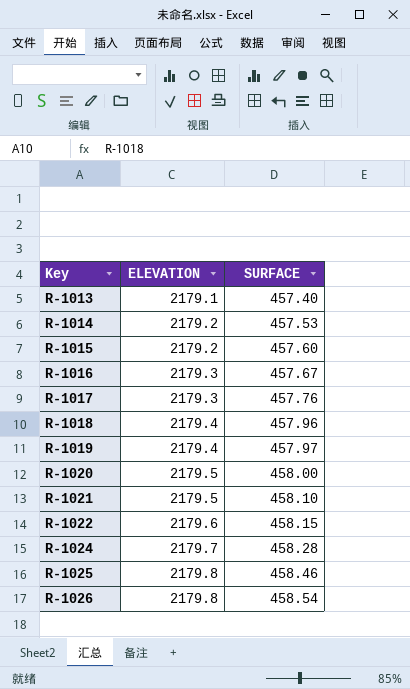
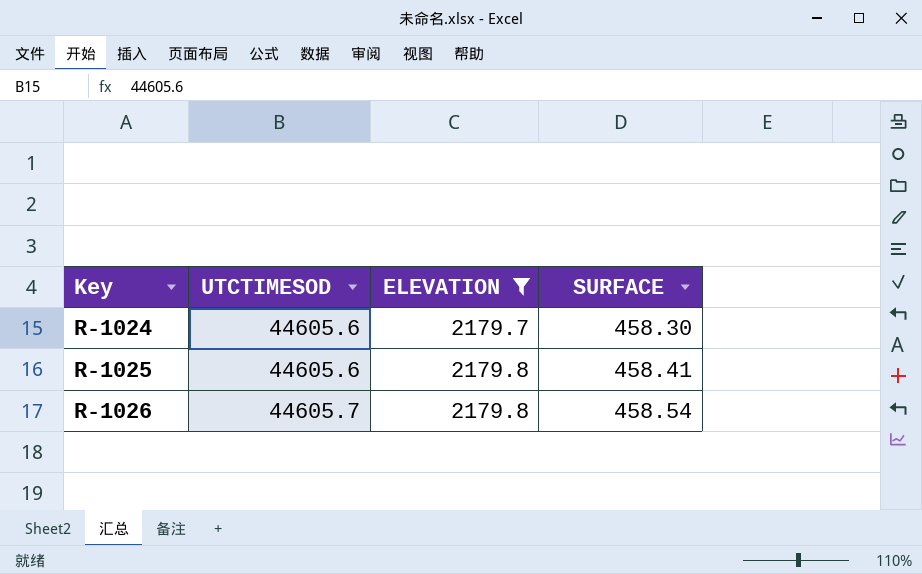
filter: none -> ELEVATION >= 2179.7
column UTCTIMESOD | position: none -> 2
R-1024 | SURFACE: 458.28 -> 458.30
R-1025 | SURFACE: 458.46 -> 458.41

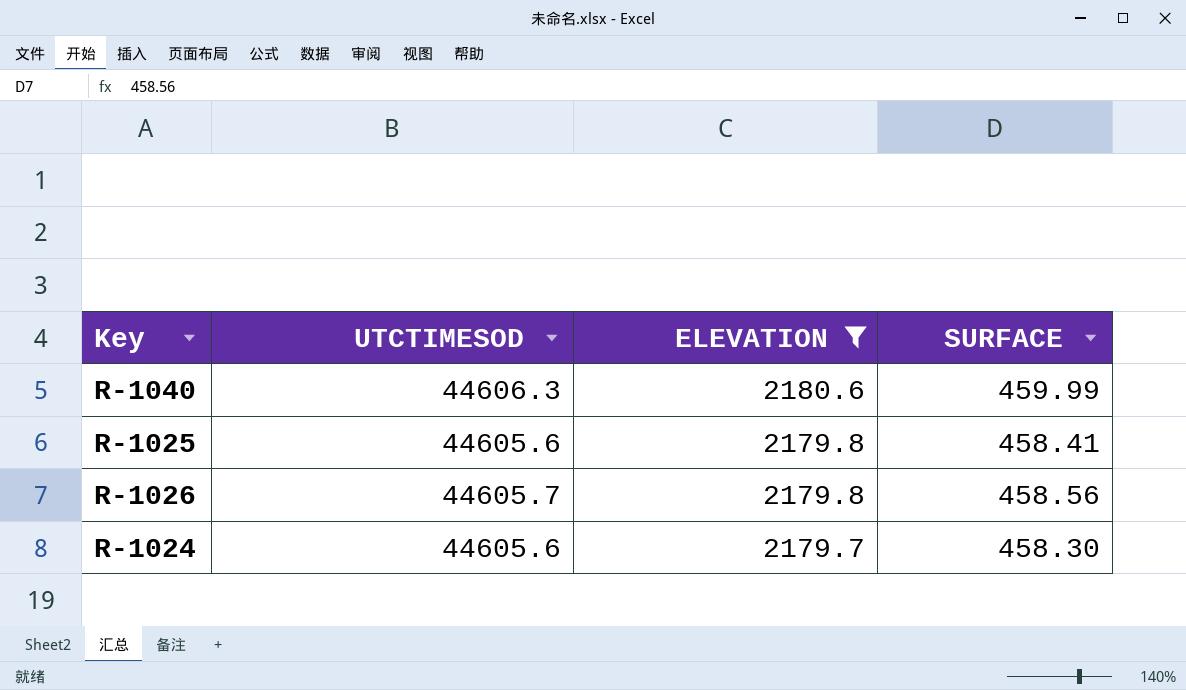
row order: Key ascending -> ELEVATION descending
row R-1040: none -> 44606.3 | 2180.6 | 459.99
R-1026 | SURFACE: 458.54 -> 458.56

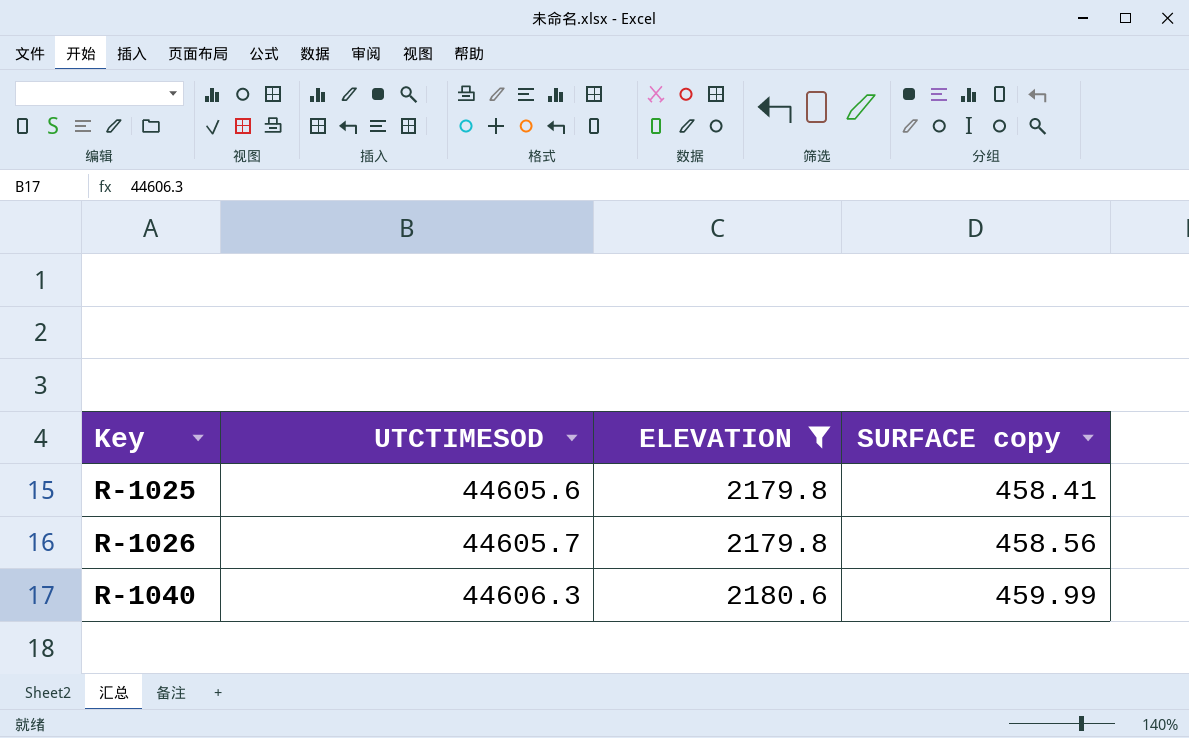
row order: ELEVATION descending -> Key ascending
column name: SURFACE -> SURFACE copy
row R-1024: 44605.6 | 2179.7 | 458.30 -> none

